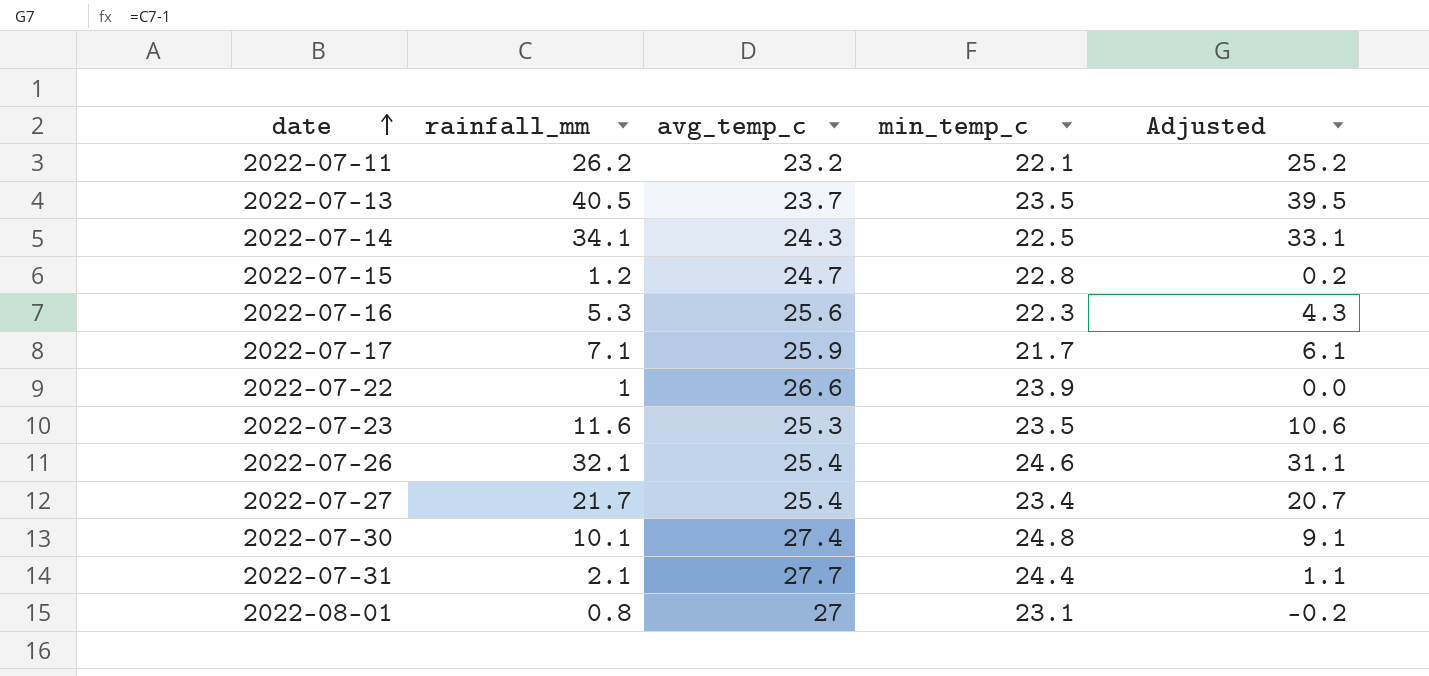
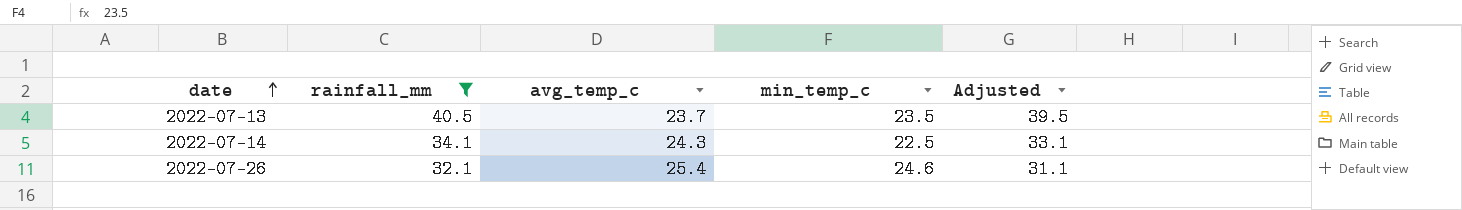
filter: none -> rainfall_mm >= 32.1

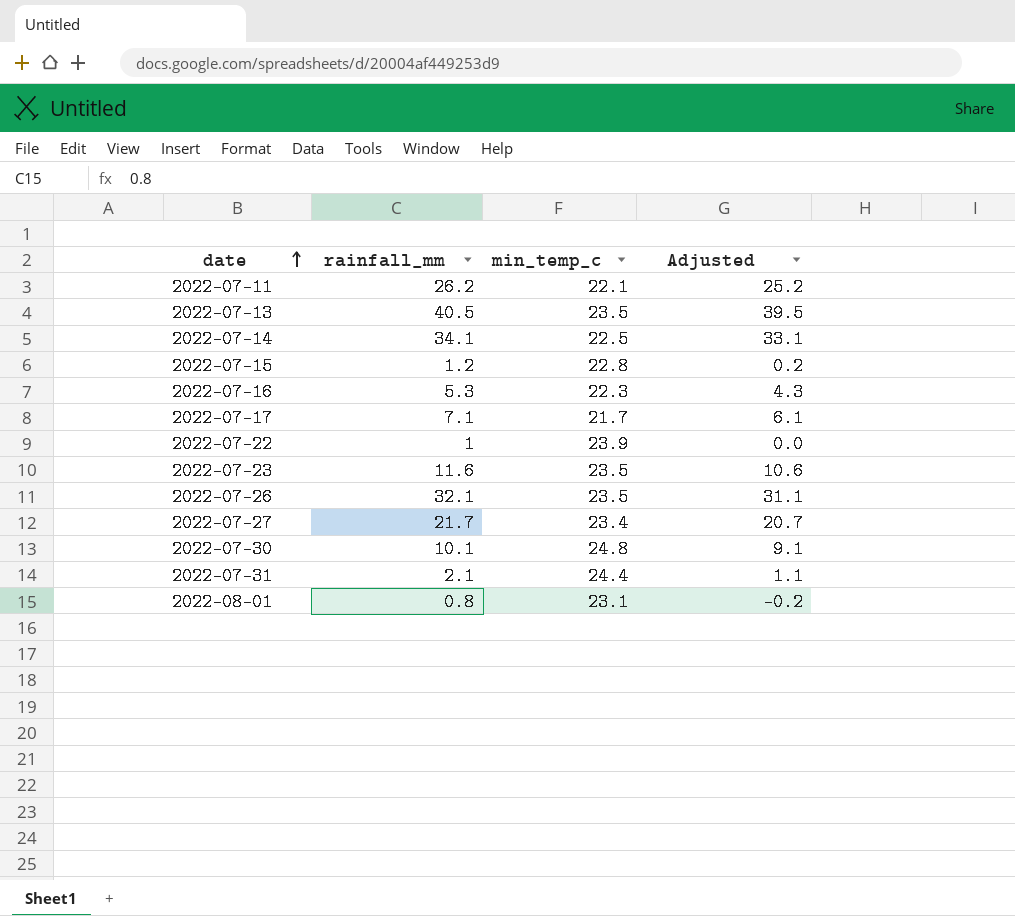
filter: rainfall_mm >= 32.1 -> none
column avg_temp_c | position: 3 -> none
2022-07-26 | min_temp_c: 24.6 -> 23.5

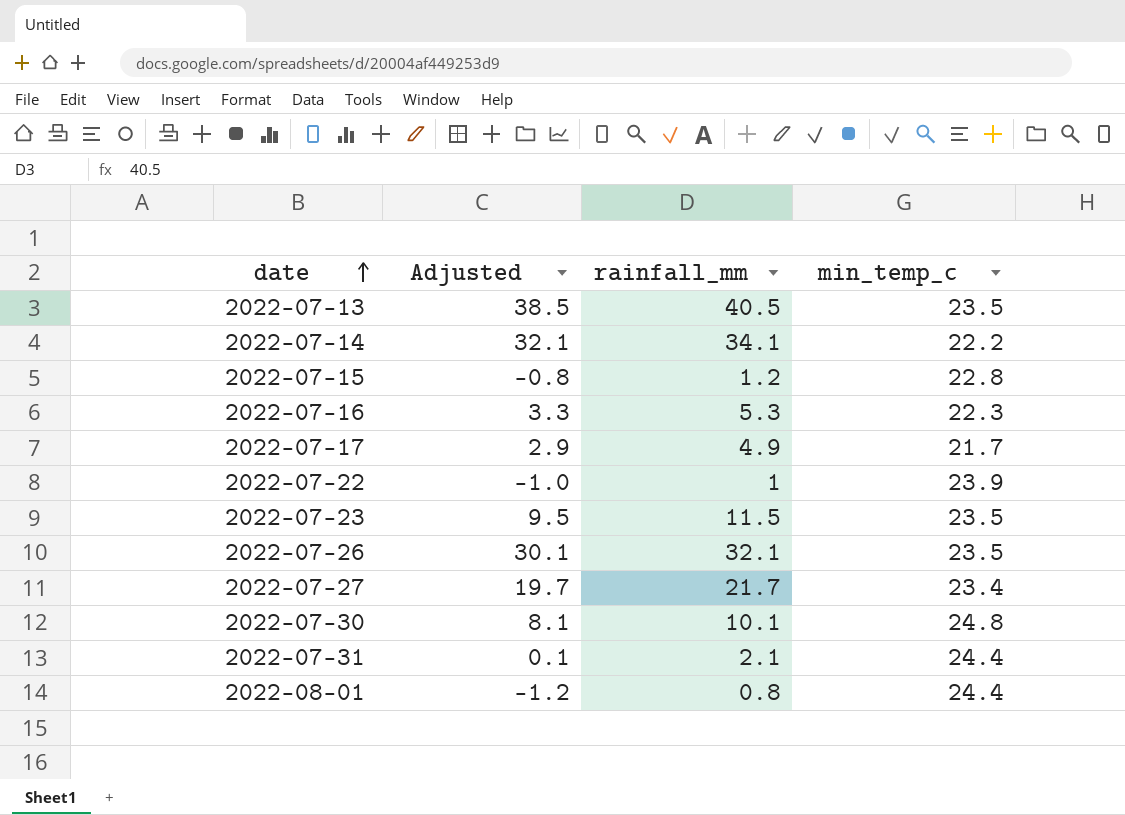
column Adjusted | formula: [rainfall_mm] - 1 -> [rainfall_mm] - 2
column Adjusted | position: 4 -> 2
row 2022-07-11: 26.2 | 22.1 | 25.2 -> none
2022-07-14 | min_temp_c: 22.5 -> 22.2
2022-07-17 | rainfall_mm: 7.1 -> 4.9
2022-07-23 | rainfall_mm: 11.6 -> 11.5
2022-08-01 | min_temp_c: 23.1 -> 24.4

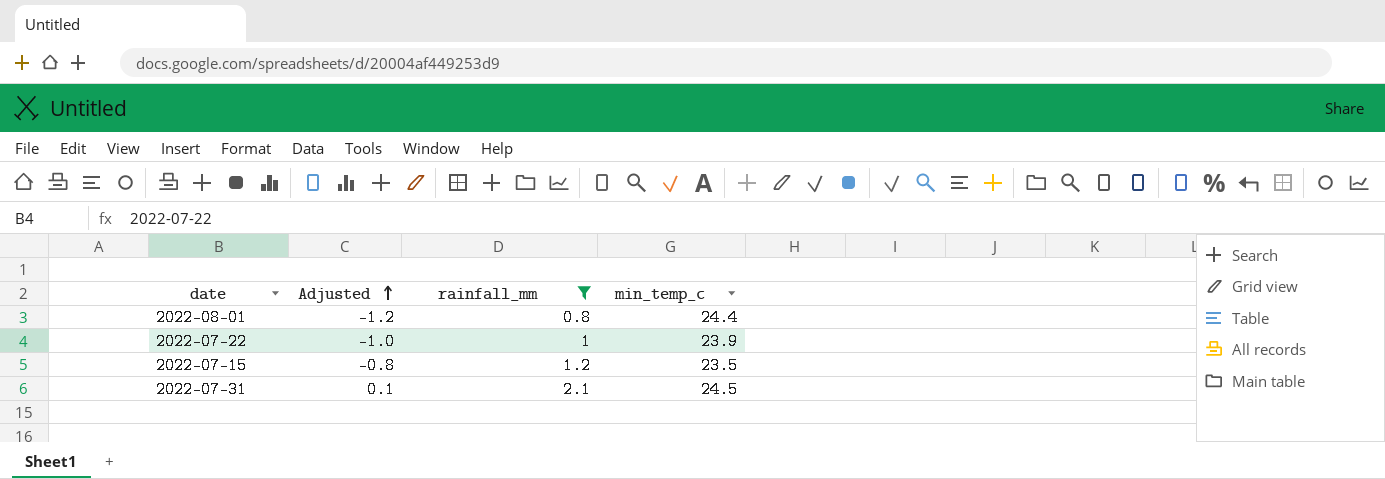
filter: none -> rainfall_mm <= 2.1
row order: date ascending -> Adjusted ascending
2022-07-15 | min_temp_c: 22.8 -> 23.5
2022-07-31 | min_temp_c: 24.4 -> 24.5

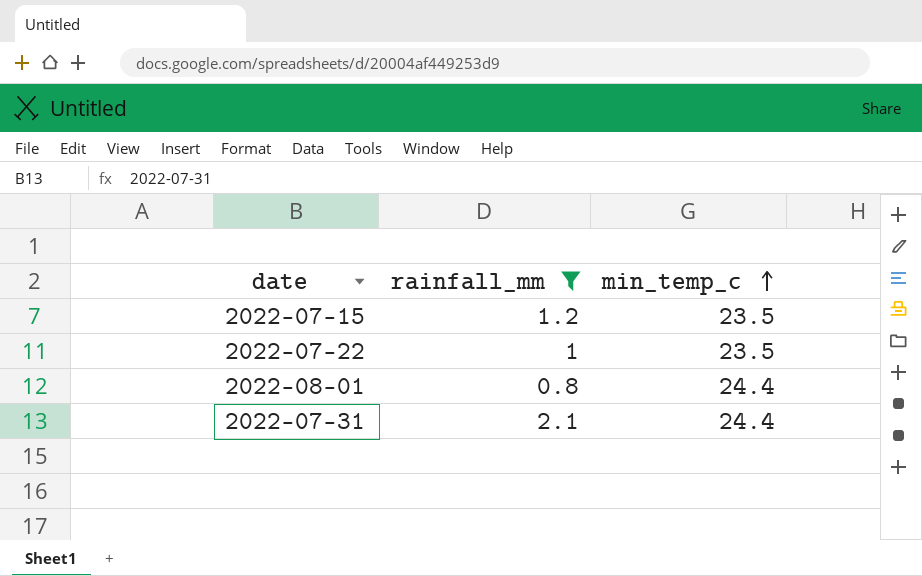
row order: Adjusted ascending -> min_temp_c ascending
column Adjusted | formula: [rainfall_mm] - 2 -> none
2022-07-22 | min_temp_c: 23.9 -> 23.5
2022-07-31 | min_temp_c: 24.5 -> 24.4

